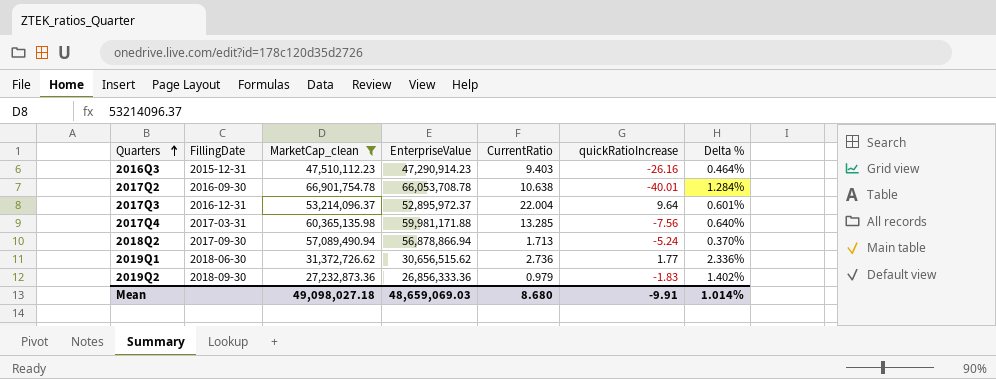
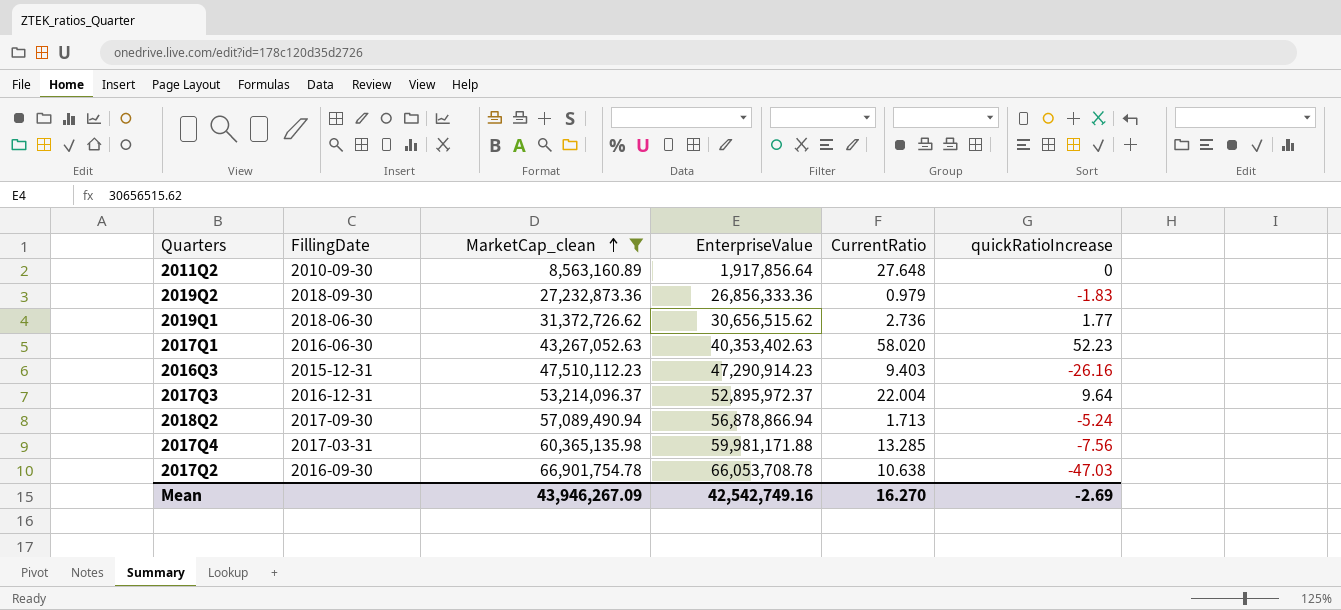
row order: Quarters ascending -> MarketCap_clean ascending
column Delta % | formula: ([MarketCap_clean] - [EnterpriseValue]) / [EnterpriseValue] -> none
row 2011Q2: none -> 2010-09-30 | 8,563,160.89 | 1,917,856.64 | 27.648 | 0
row 2017Q1: none -> 2016-06-30 | 43,267,052.63 | 40,353,402.63 | 58.020 | 52.23
2017Q2 | quickRatioIncrease: -40.01 -> -47.03
Mean | MarketCap_clean: 49,098,027.18 -> 43,946,267.09
Mean | EnterpriseValue: 48,659,069.03 -> 42,542,749.16
Mean | CurrentRatio: 8.680 -> 16.270
Mean | quickRatioIncrease: -9.91 -> -2.69

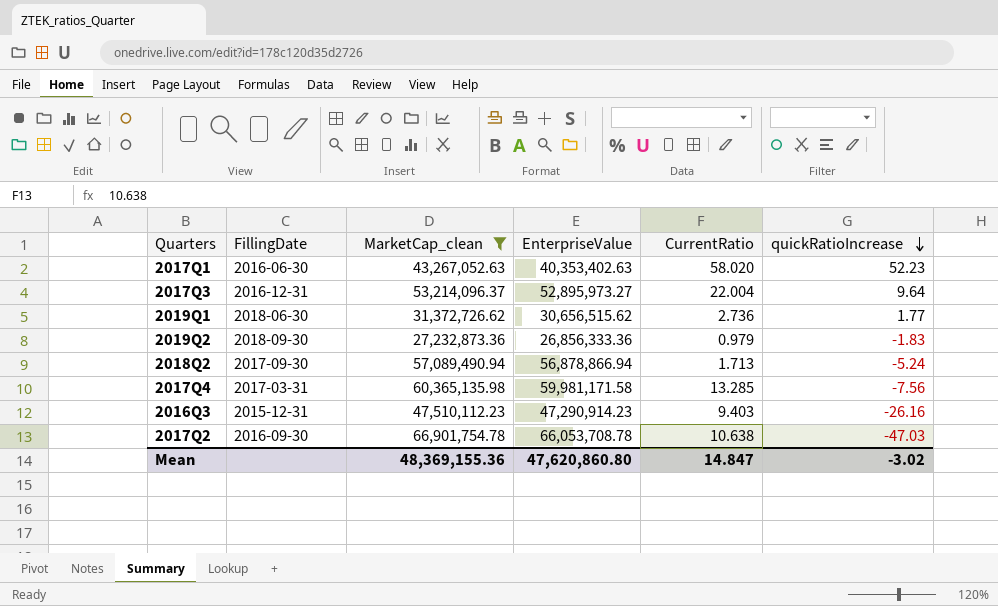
row order: MarketCap_clean ascending -> quickRatioIncrease descending
row 2011Q2: 2010-09-30 | 8,563,160.89 | 1,917,856.64 | 27.648 | 0 -> none
2017Q3 | EnterpriseValue: 52,895,972.37 -> 52,895,973.27
2017Q4 | EnterpriseValue: 59,981,171.88 -> 59,981,171.58
Mean | MarketCap_clean: 43,946,267.09 -> 48,369,155.36
Mean | EnterpriseValue: 42,542,749.16 -> 47,620,860.80
Mean | CurrentRatio: 16.270 -> 14.847
Mean | quickRatioIncrease: -2.69 -> -3.02

